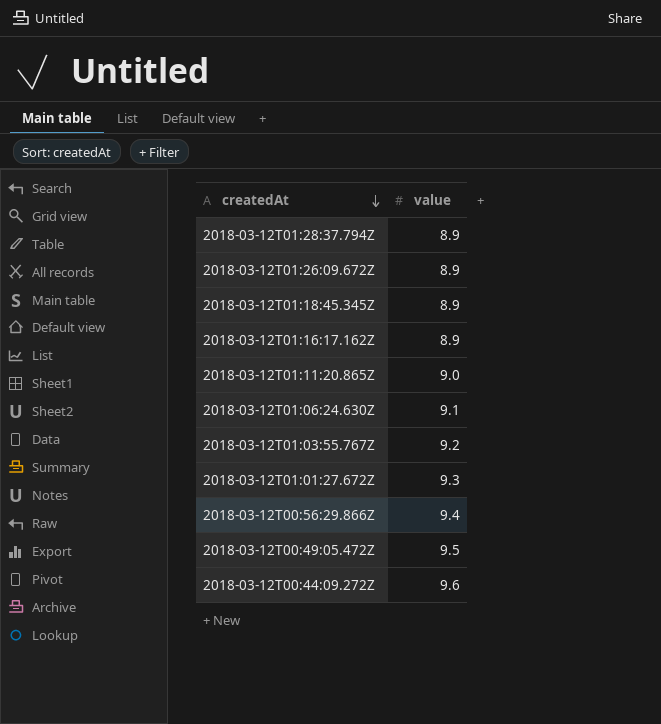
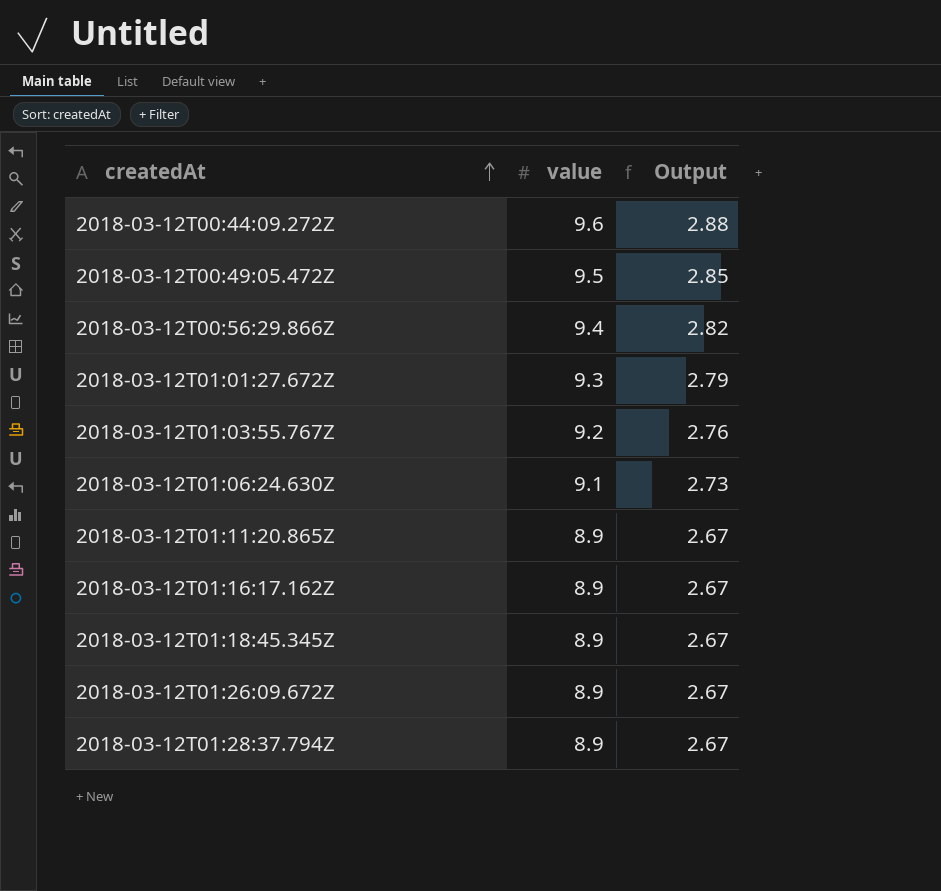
row order: createdAt descending -> createdAt ascending
column Output | formula: none -> [value] * 0.3
2018-03-12T01:11:20.865Z | value: 9.0 -> 8.9

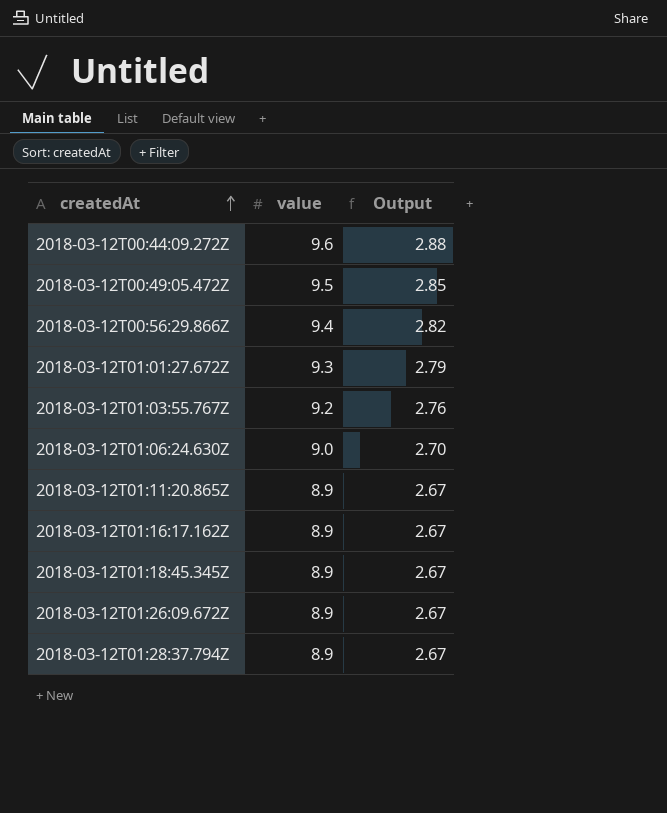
2018-03-12T01:06:24.630Z | value: 9.1 -> 9.0
2018-03-12T01:06:24.630Z | Output: 2.73 -> 2.70

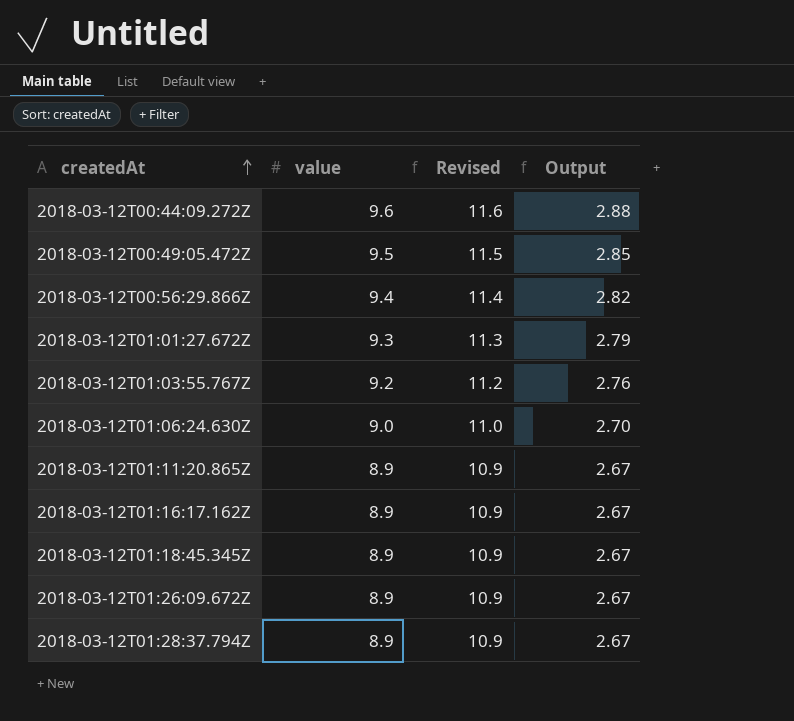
column Revised | formula: none -> [value] + 2

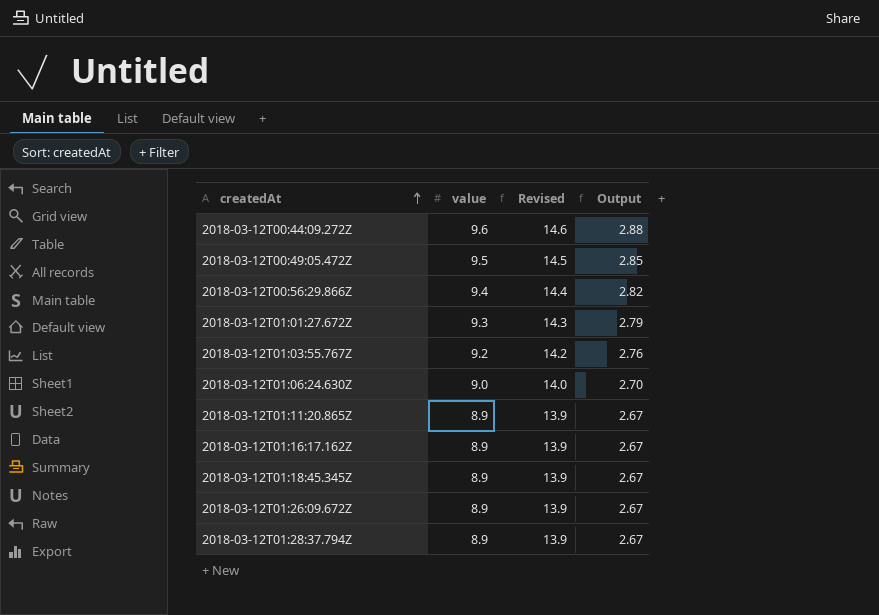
column Revised | formula: [value] + 2 -> [value] + 5

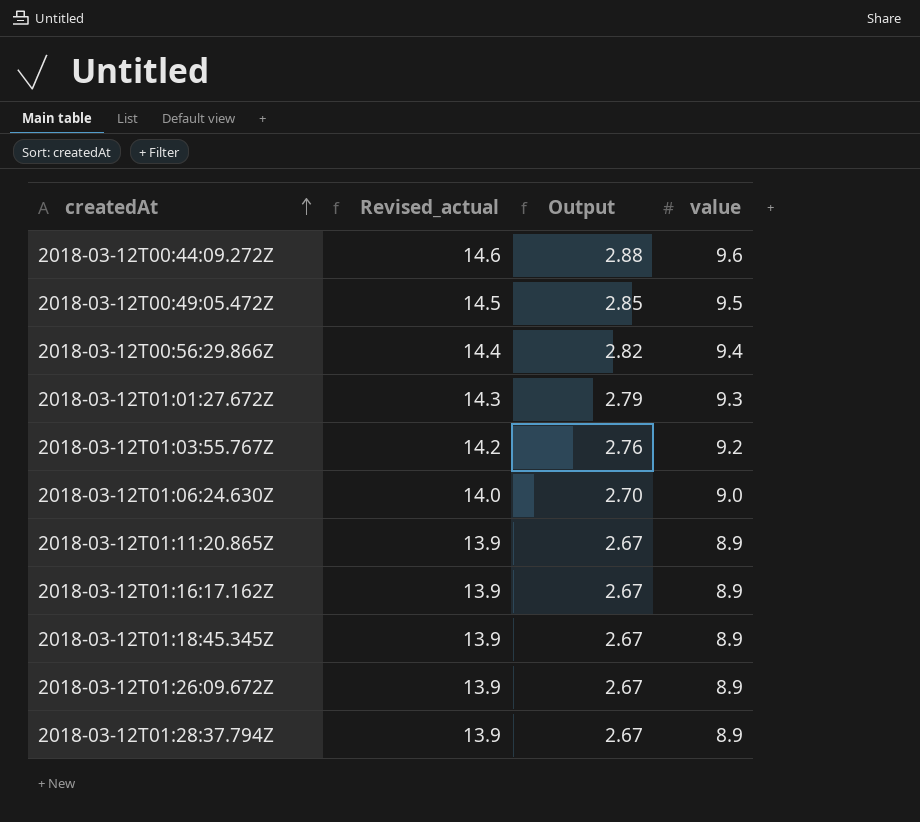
column name: Revised -> Revised_actual
column value | position: 2 -> 4

